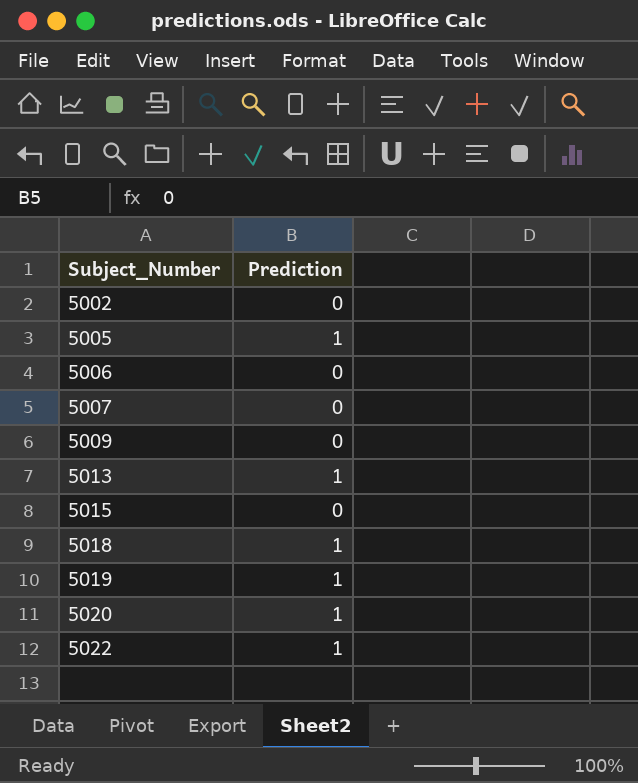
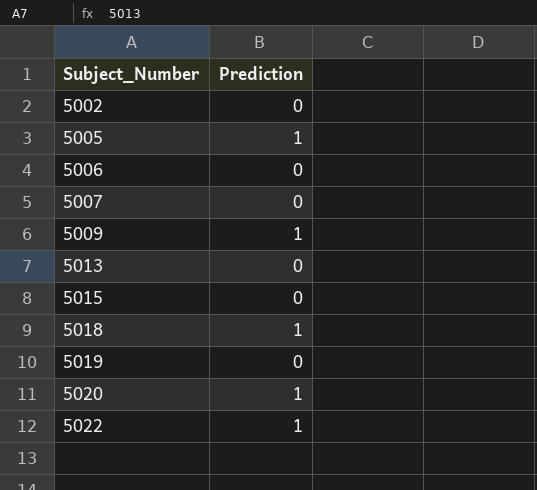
5009 | Prediction: 0 -> 1
5013 | Prediction: 1 -> 0
5019 | Prediction: 1 -> 0

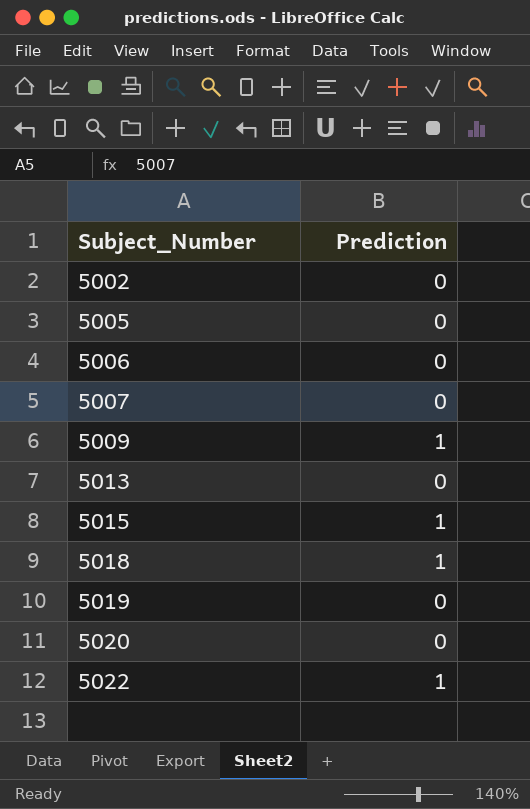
5005 | Prediction: 1 -> 0
5015 | Prediction: 0 -> 1
5020 | Prediction: 1 -> 0

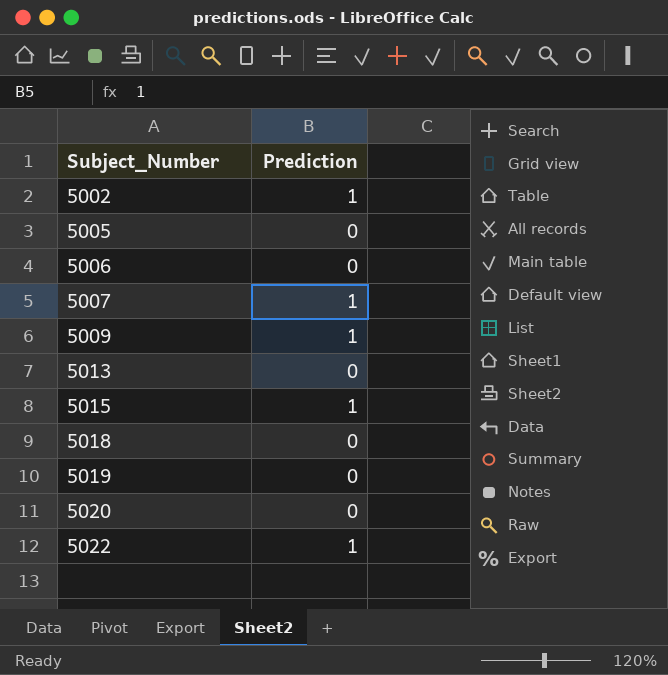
5002 | Prediction: 0 -> 1
5007 | Prediction: 0 -> 1
5018 | Prediction: 1 -> 0

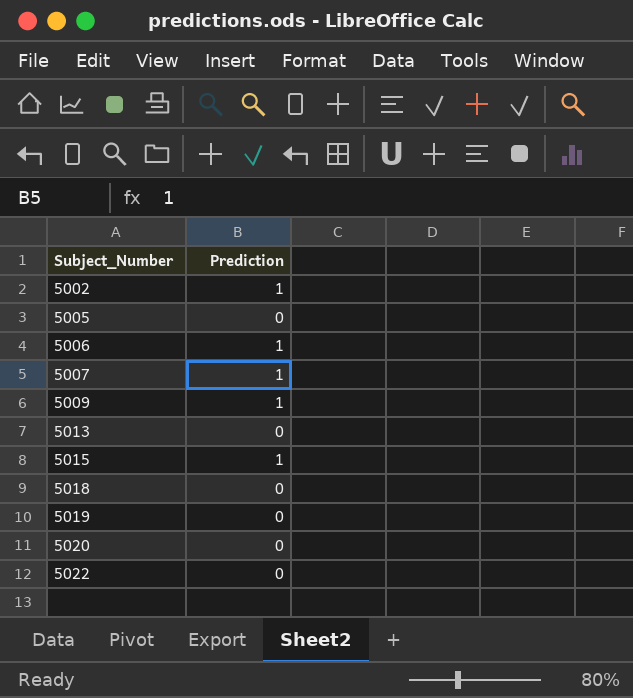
5006 | Prediction: 0 -> 1
5022 | Prediction: 1 -> 0

